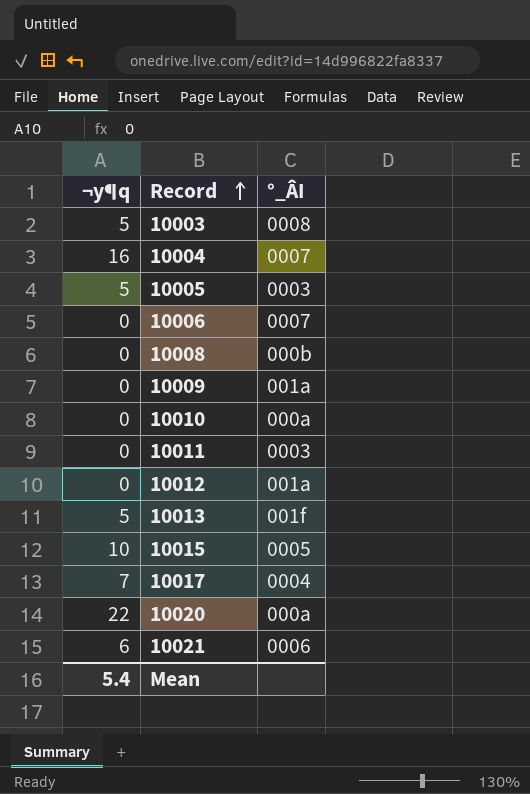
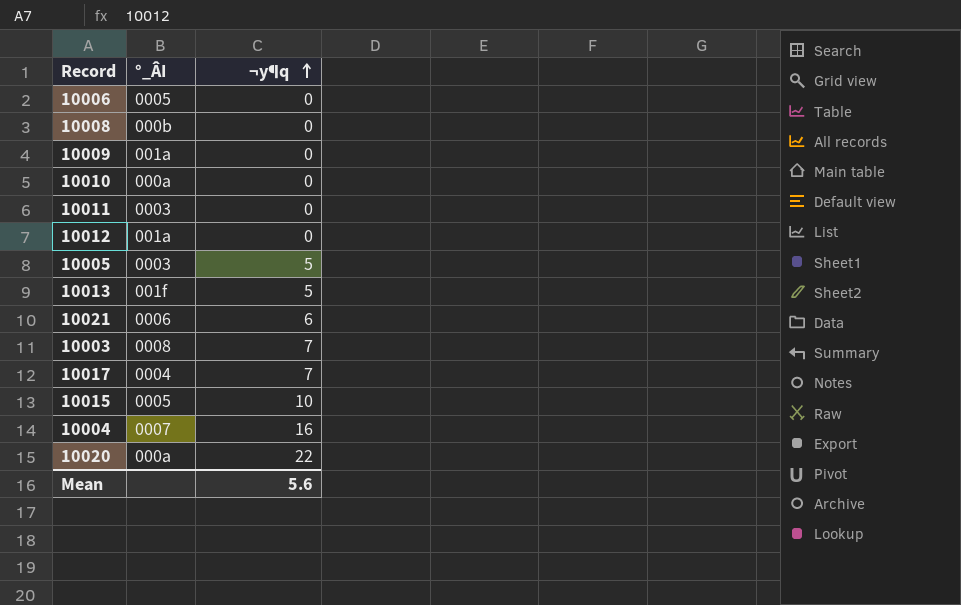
row order: Record ascending -> ¬y¶q ascending
column ¬y¶q | position: 1 -> 3
10006 | °_ÂI: 0007 -> 0005
10003 | ¬y¶q: 5 -> 7
Mean | ¬y¶q: 5.4 -> 5.6

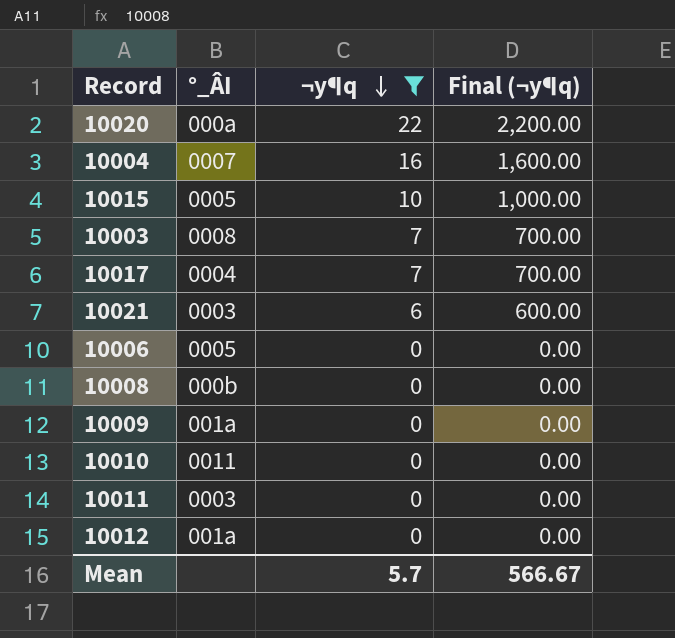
filter: none -> ¬y¶q != 5
row order: ¬y¶q ascending -> ¬y¶q descending
column Final (¬y¶q) | formula: none -> [¬y¶q] * 100
10021 | °_ÂI: 0006 -> 0003
10010 | °_ÂI: 000a -> 0011
Mean | ¬y¶q: 5.6 -> 5.7

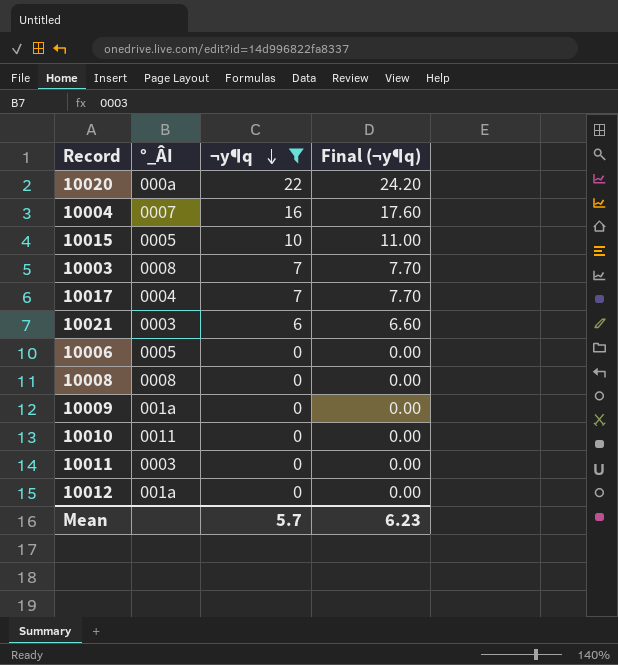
column Final (¬y¶q) | formula: [¬y¶q] * 100 -> [¬y¶q] * 1.1
10008 | °_ÂI: 000b -> 0008
Mean | Final (¬y¶q): 566.67 -> 6.23

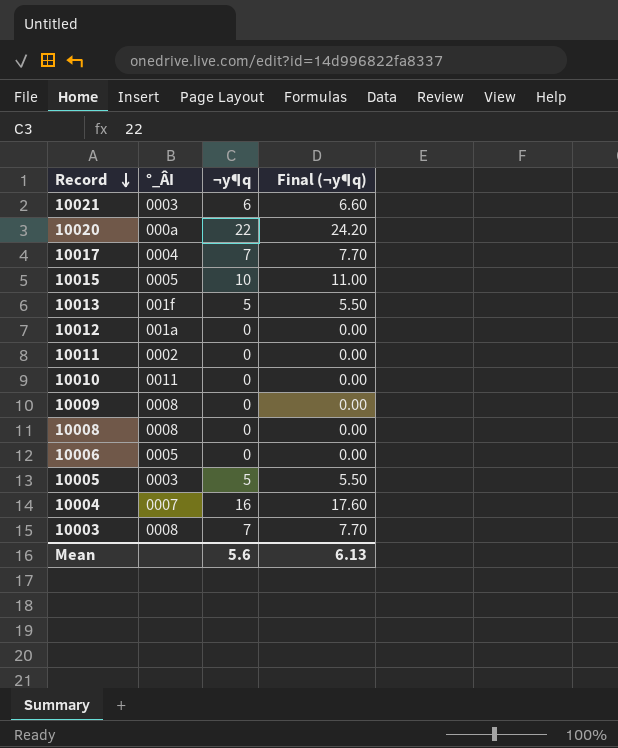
filter: ¬y¶q != 5 -> none
row order: ¬y¶q descending -> Record descending
10011 | °_ÂI: 0003 -> 0002
10009 | °_ÂI: 001a -> 0008
Mean | ¬y¶q: 5.7 -> 5.6
Mean | Final (¬y¶q): 6.23 -> 6.13

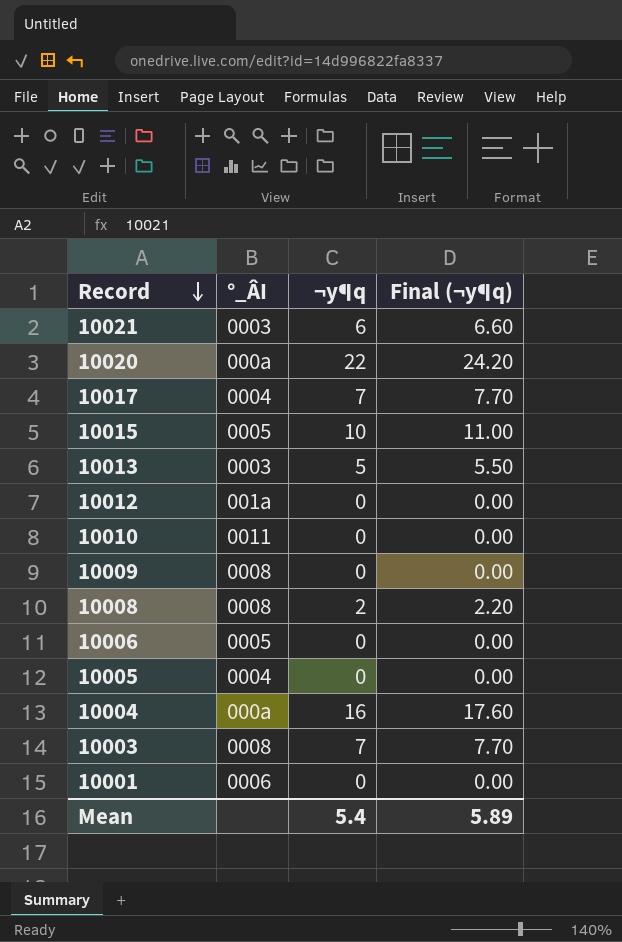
row 10011: 0002 | 0 | 0.00 -> none
10013 | °_ÂI: 001f -> 0003
10008 | ¬y¶q: 0 -> 2
10008 | Final (¬y¶q): 0.00 -> 2.20
10005 | °_ÂI: 0003 -> 0004
10005 | ¬y¶q: 5 -> 0
10005 | Final (¬y¶q): 5.50 -> 0.00
10004 | °_ÂI: 0007 -> 000a
row 10001: none -> 0006 | 0 | 0.00
Mean | ¬y¶q: 5.6 -> 5.4
Mean | Final (¬y¶q): 6.13 -> 5.89

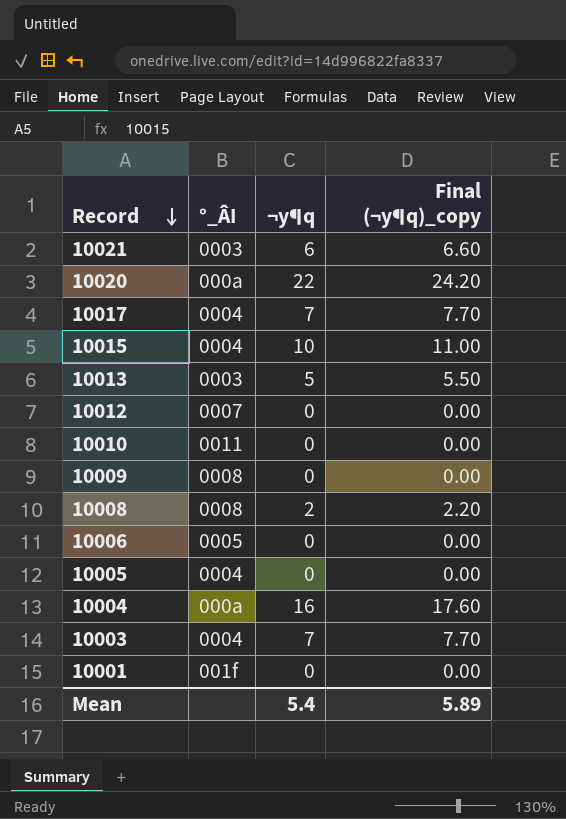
column name: Final (¬y¶q) -> Final (¬y¶q)_copy
10015 | °_ÂI: 0005 -> 0004
10012 | °_ÂI: 001a -> 0007
10003 | °_ÂI: 0008 -> 0004
10001 | °_ÂI: 0006 -> 001f

